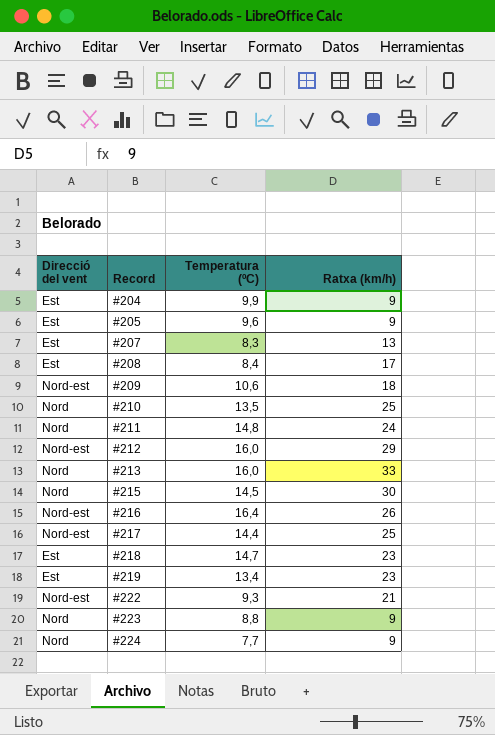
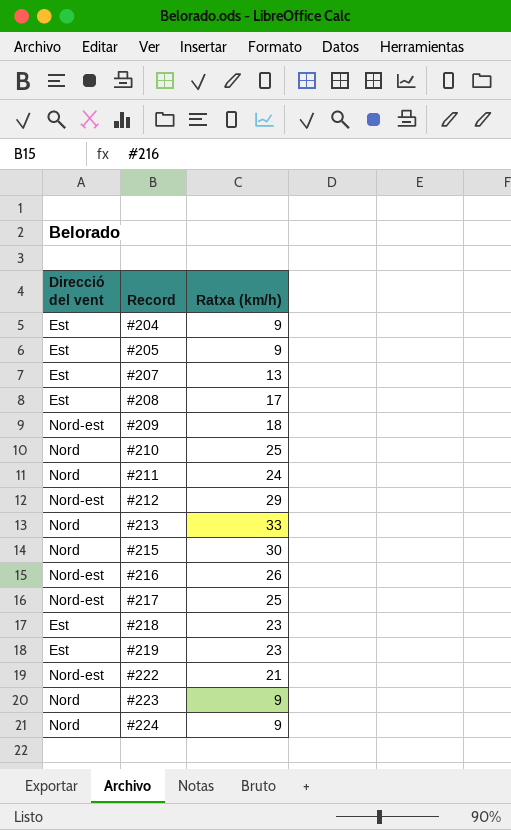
column Temperatura (ºC) | position: 3 -> none

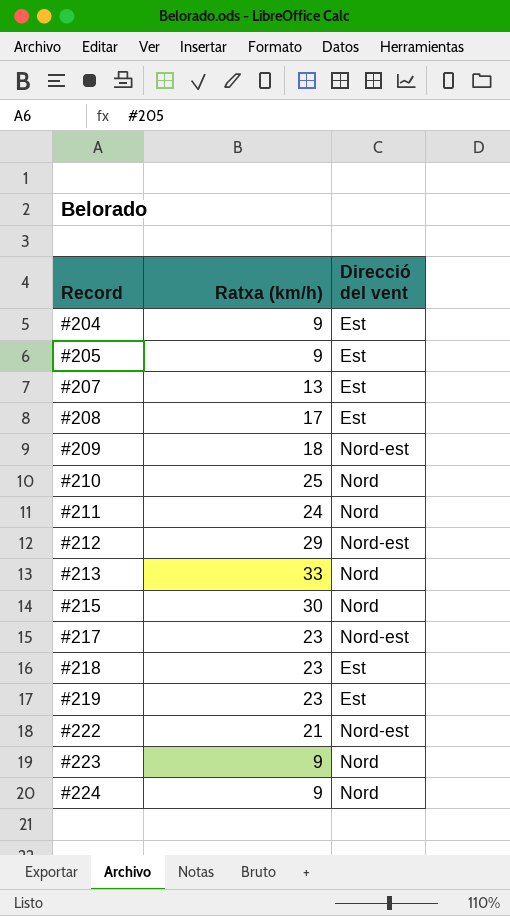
column Direcció del vent | position: 1 -> 3
row #216: Nord-est | 26 -> none
#217 | Ratxa (km/h): 25 -> 23

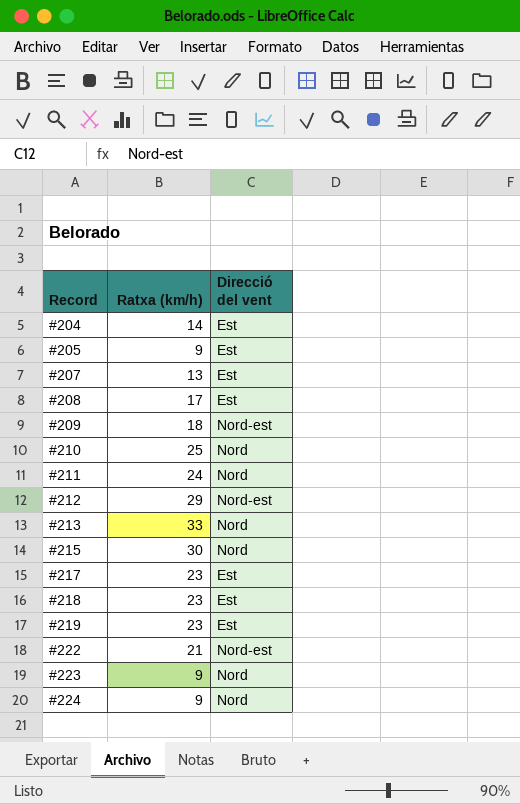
#204 | Ratxa (km/h): 9 -> 14
#217 | Direcció del vent: Nord-est -> Est

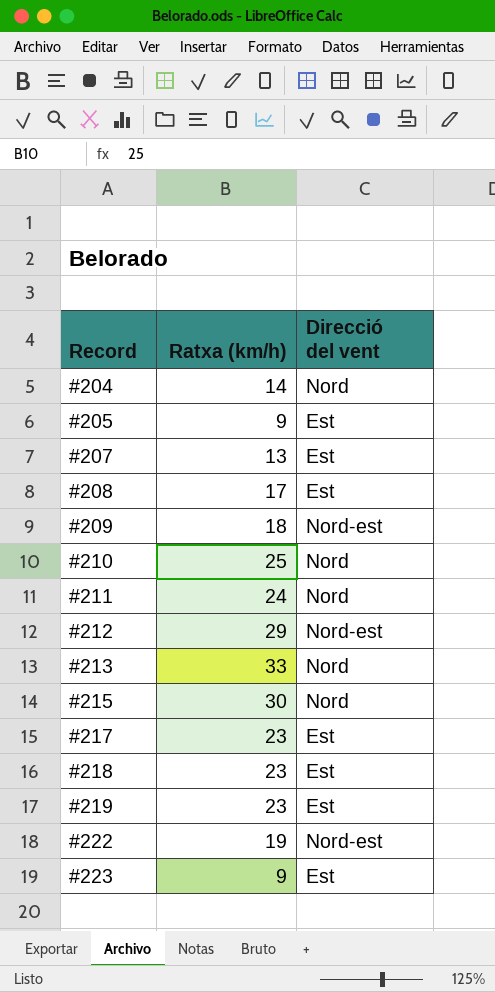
row #224: 9 | Nord -> none
#204 | Direcció del vent: Est -> Nord
#222 | Ratxa (km/h): 21 -> 19
#223 | Direcció del vent: Nord -> Est

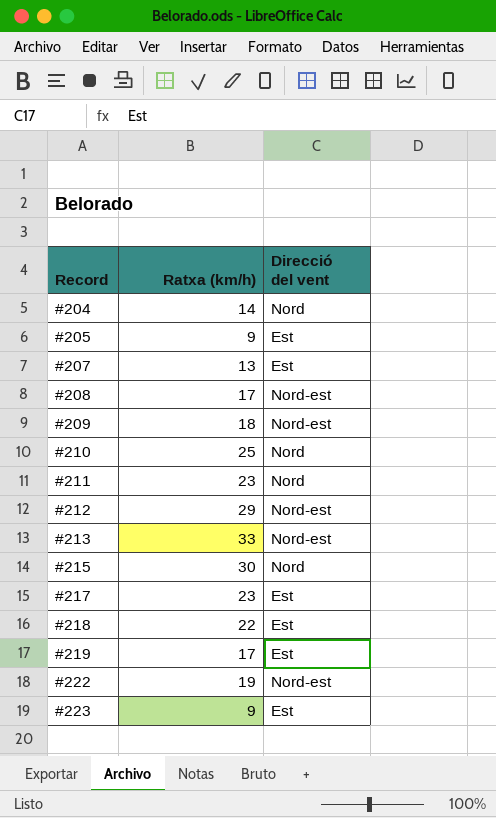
#208 | Direcció del vent: Est -> Nord-est
#211 | Ratxa (km/h): 24 -> 23
#213 | Direcció del vent: Nord -> Nord-est
#218 | Ratxa (km/h): 23 -> 22
#219 | Ratxa (km/h): 23 -> 17

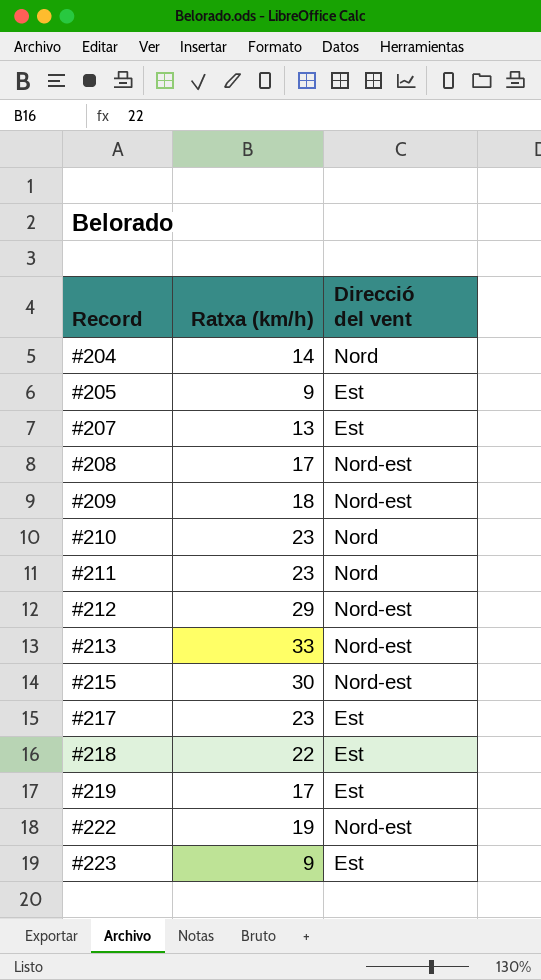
#210 | Ratxa (km/h): 25 -> 23
#215 | Direcció del vent: Nord -> Nord-est

